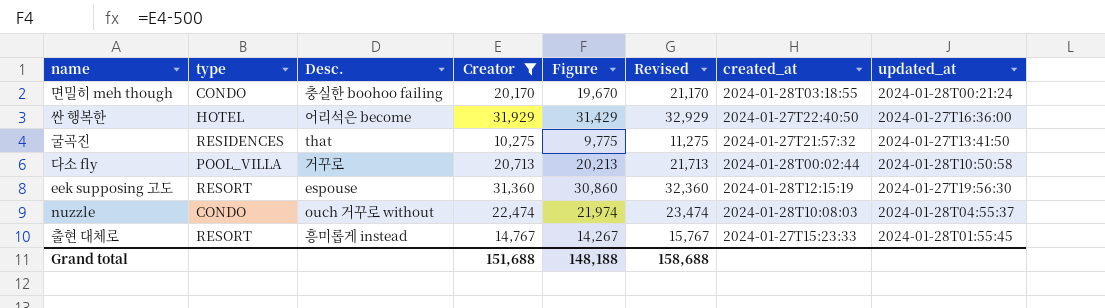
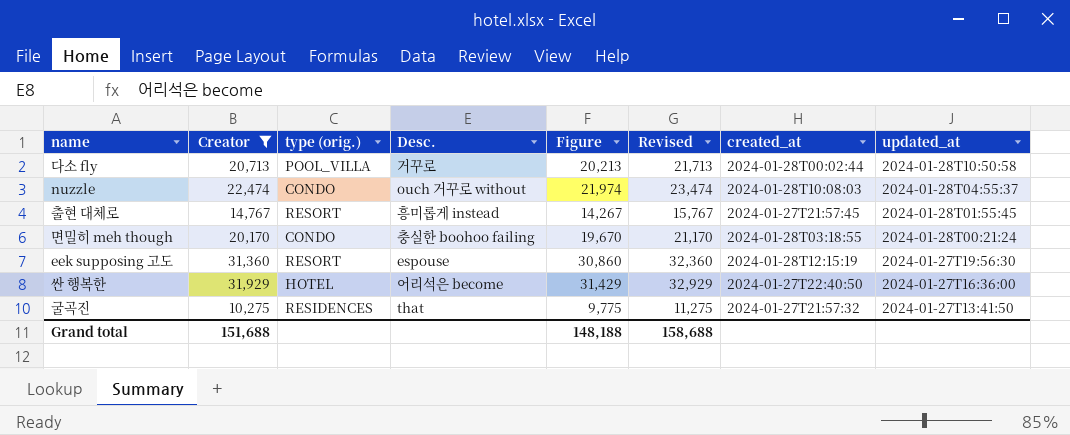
row order: none -> updated_at descending
column Creator | position: 4 -> 2
column name: type -> type (orig.)
출현 대체로 | created_at: 2024-01-27T15:23:33 -> 2024-01-27T21:57:45

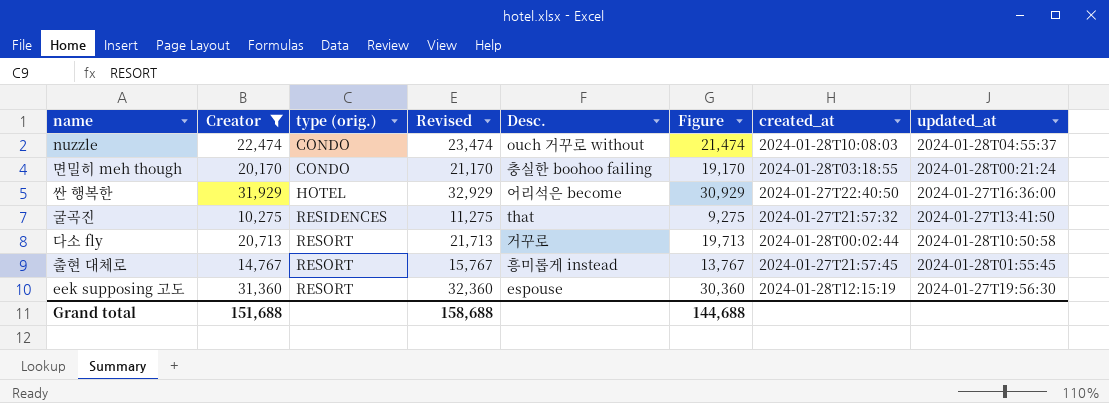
row order: updated_at descending -> type (orig.) ascending
column Revised | position: 6 -> 4
column Figure | formula: [Creator] - 500 -> [Creator] - 1000
다소 fly | type (orig.): POOL_VILLA -> RESORT
Grand total | Figure: 148,188 -> 144,688

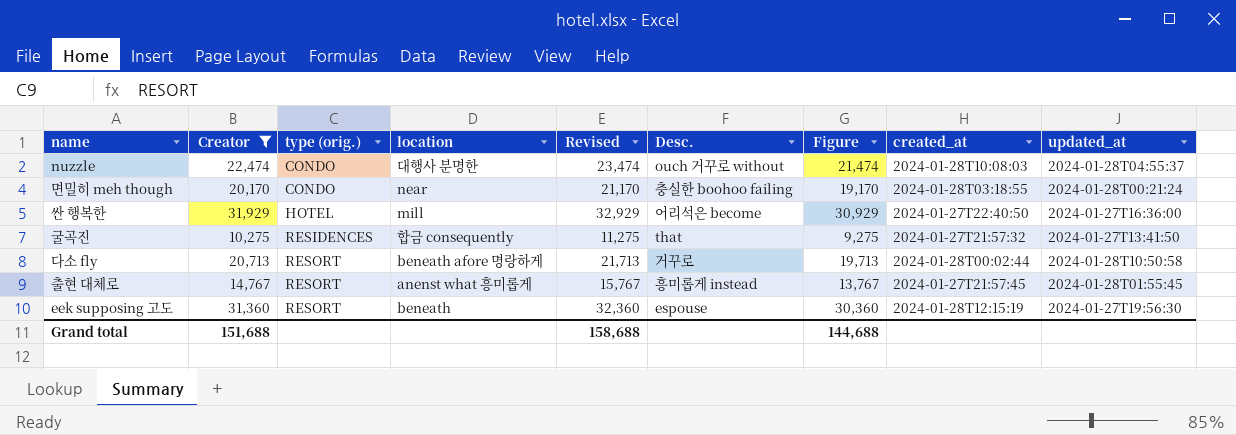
column location | position: none -> 4

